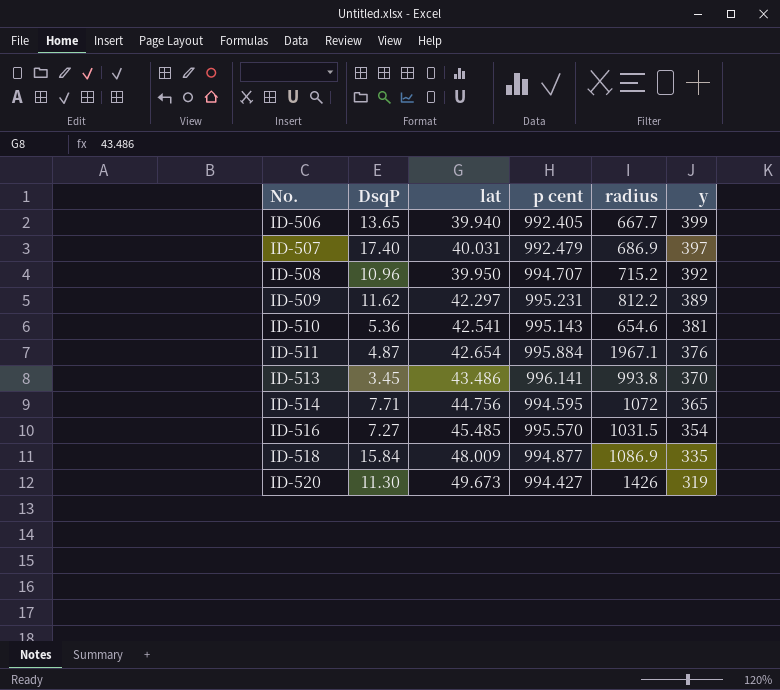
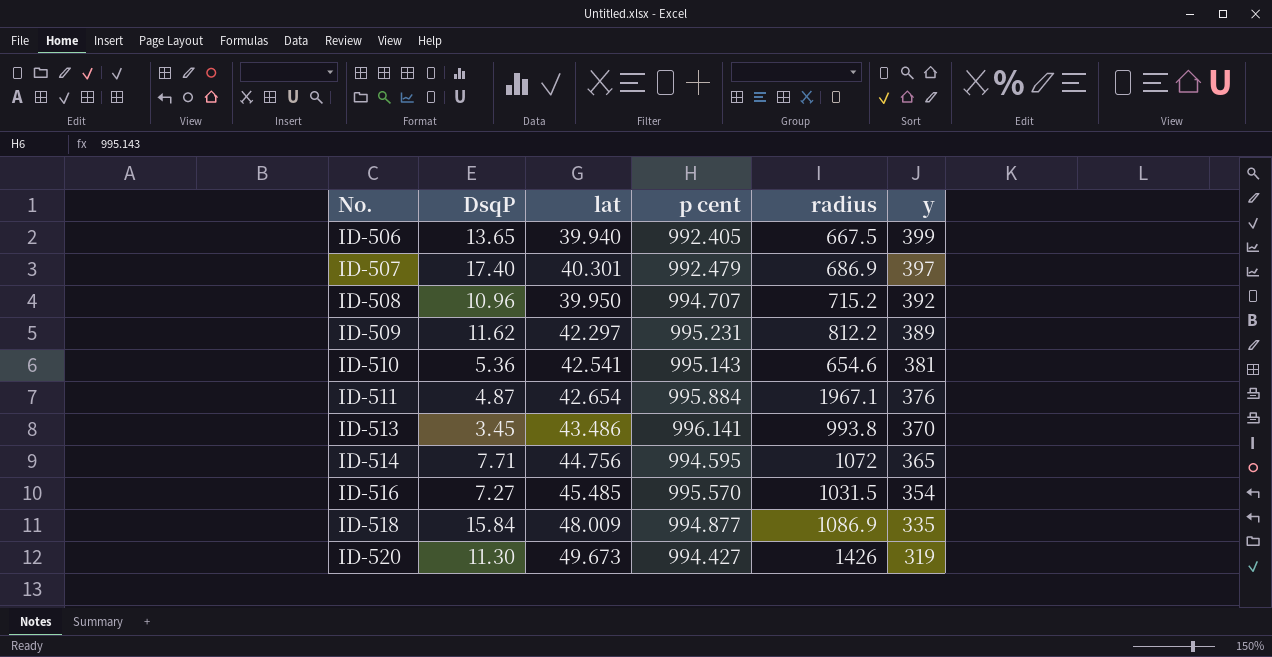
ID-506 | radius: 667.7 -> 667.5
ID-507 | lat: 40.031 -> 40.301

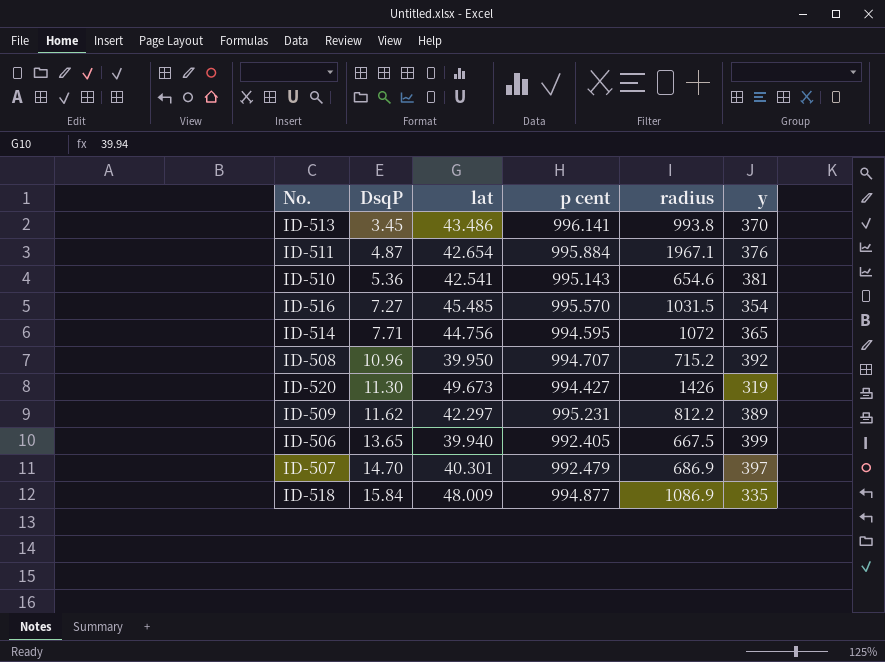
row order: No. ascending -> DsqP ascending
ID-507 | DsqP: 17.40 -> 14.70

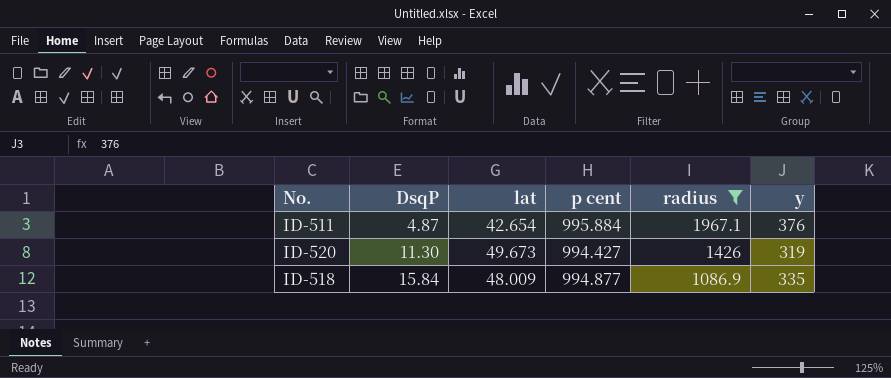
filter: none -> radius >= 1086.9

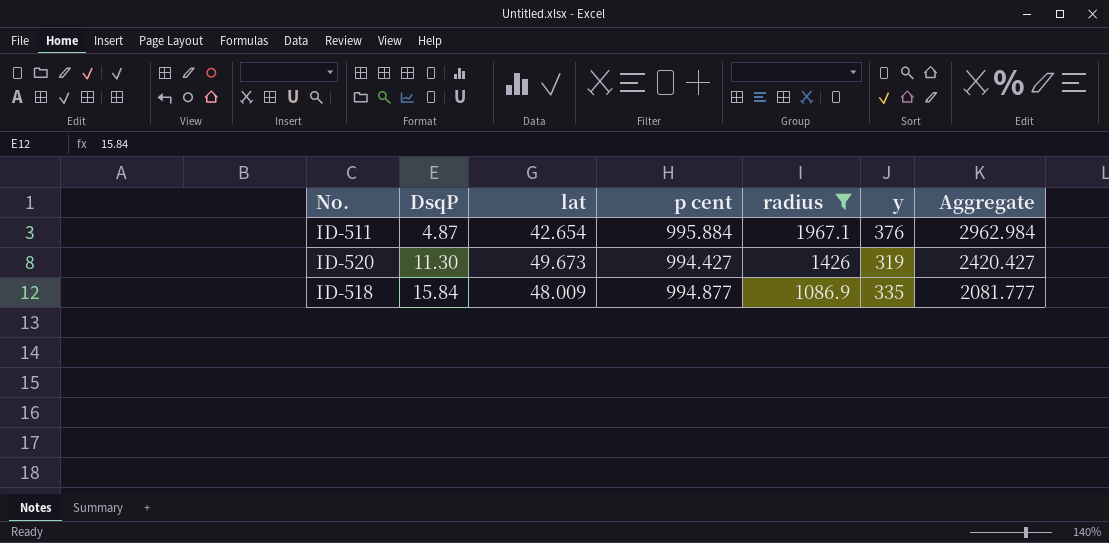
column Aggregate | formula: none -> [p cent] + [radius]

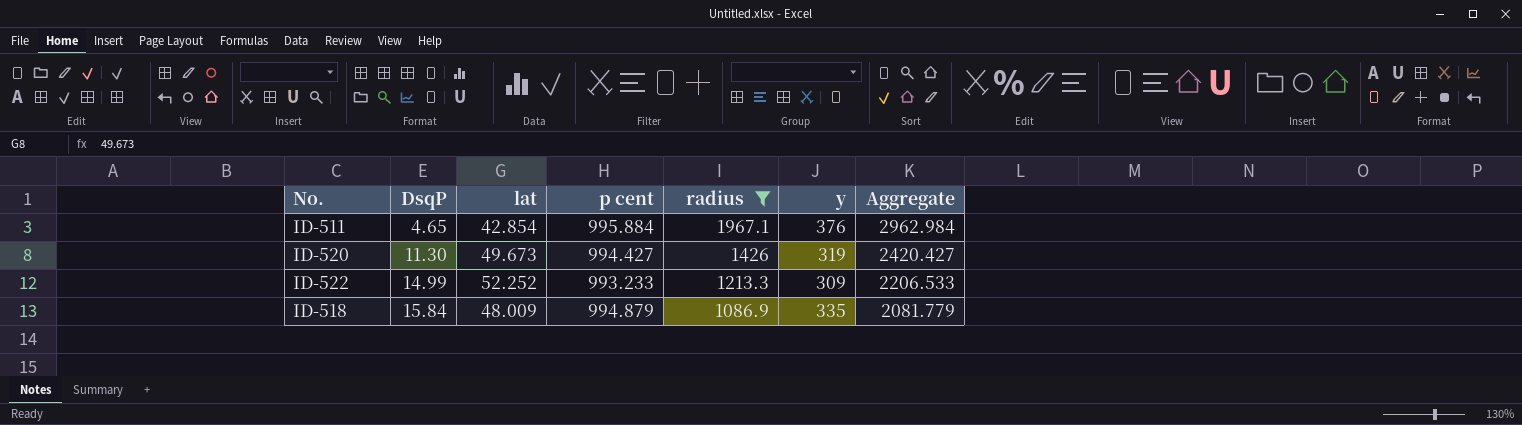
ID-511 | DsqP: 4.87 -> 4.65
ID-511 | lat: 42.654 -> 42.854
row ID-522: none -> 14.99 | 52.252 | 993.233 | 1213.3 | 309 | 2206.533
ID-518 | p cent: 994.877 -> 994.879
ID-518 | Aggregate: 2081.777 -> 2081.779

